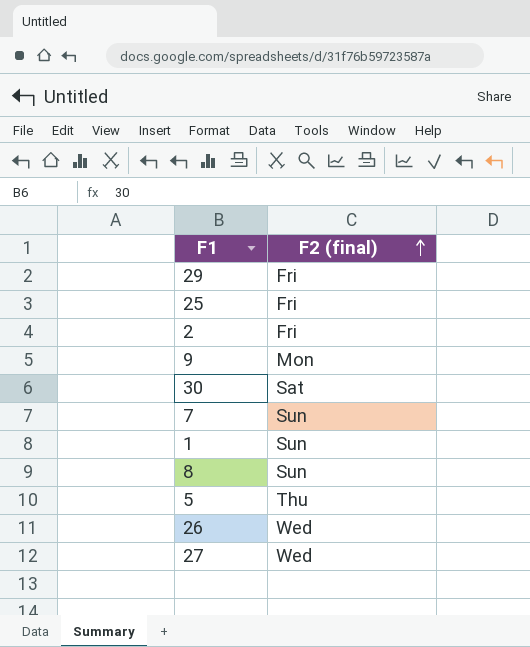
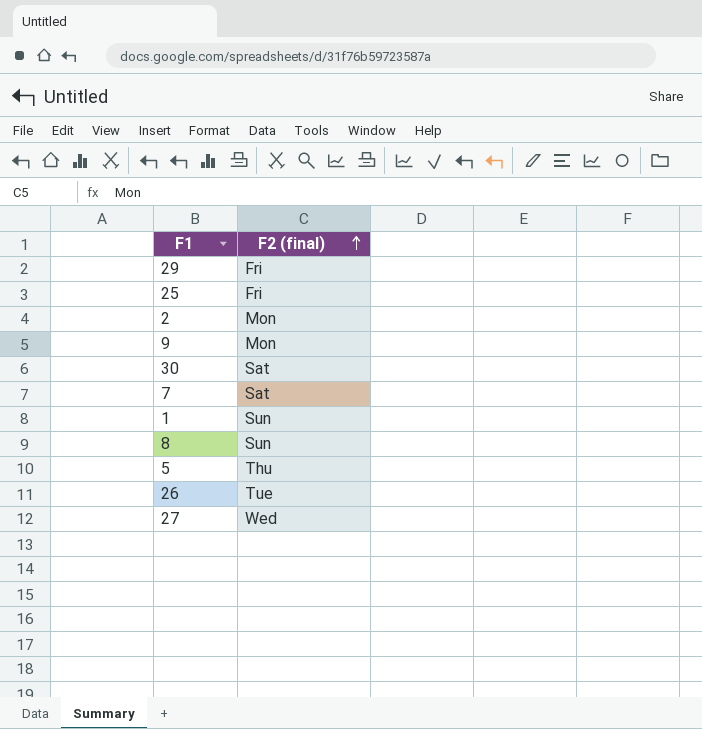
2 | F2 (final): Fri -> Mon
7 | F2 (final): Sun -> Sat
26 | F2 (final): Wed -> Tue

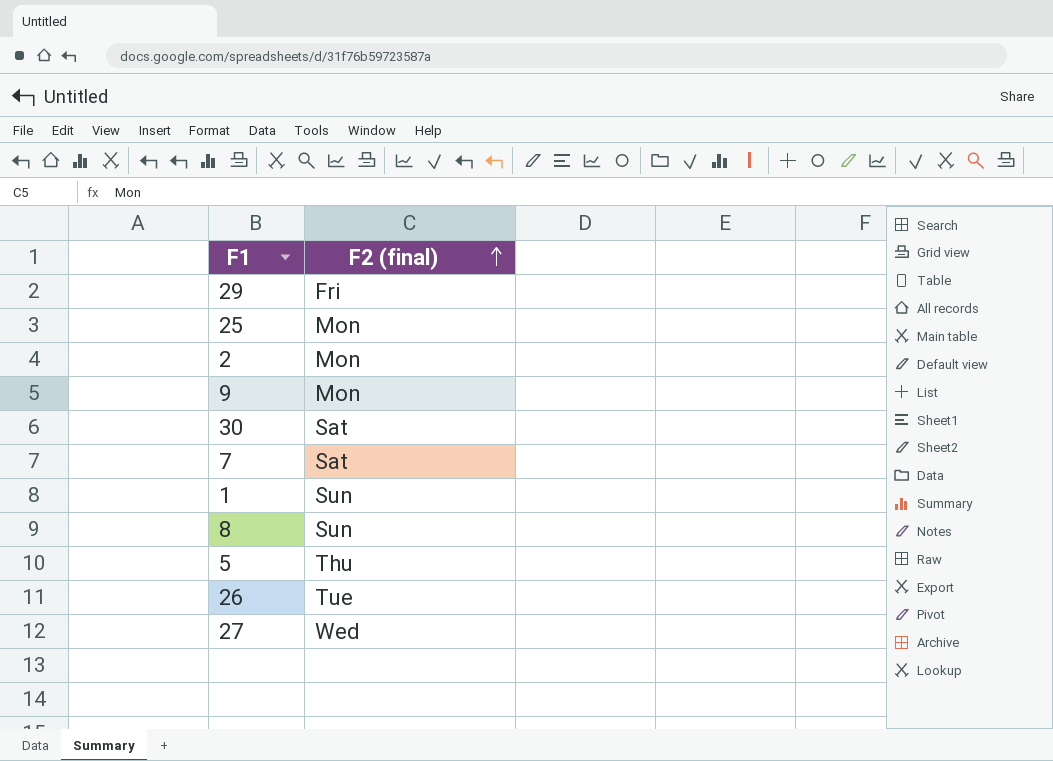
25 | F2 (final): Fri -> Mon

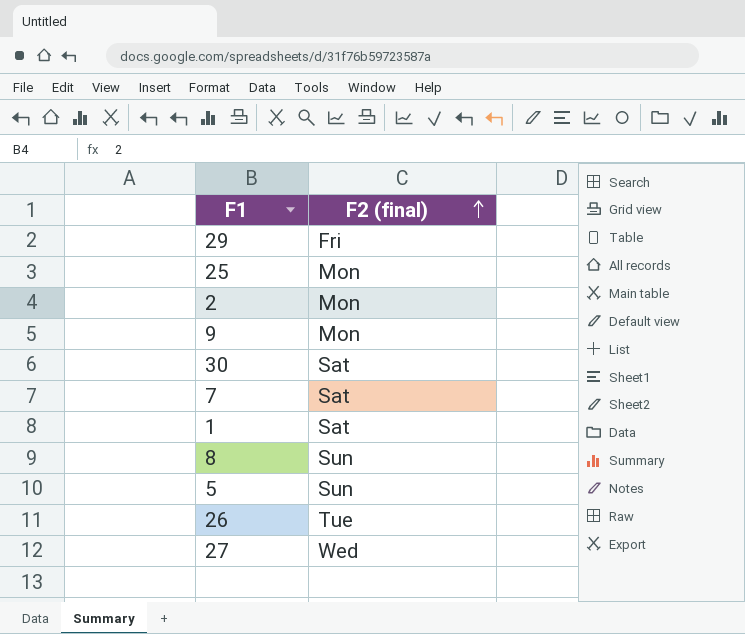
1 | F2 (final): Sun -> Sat
5 | F2 (final): Thu -> Sun

